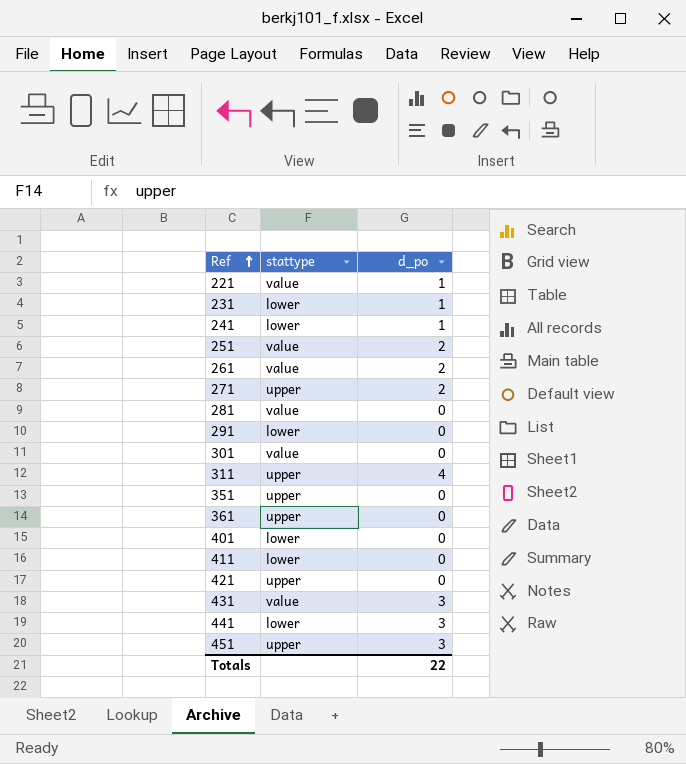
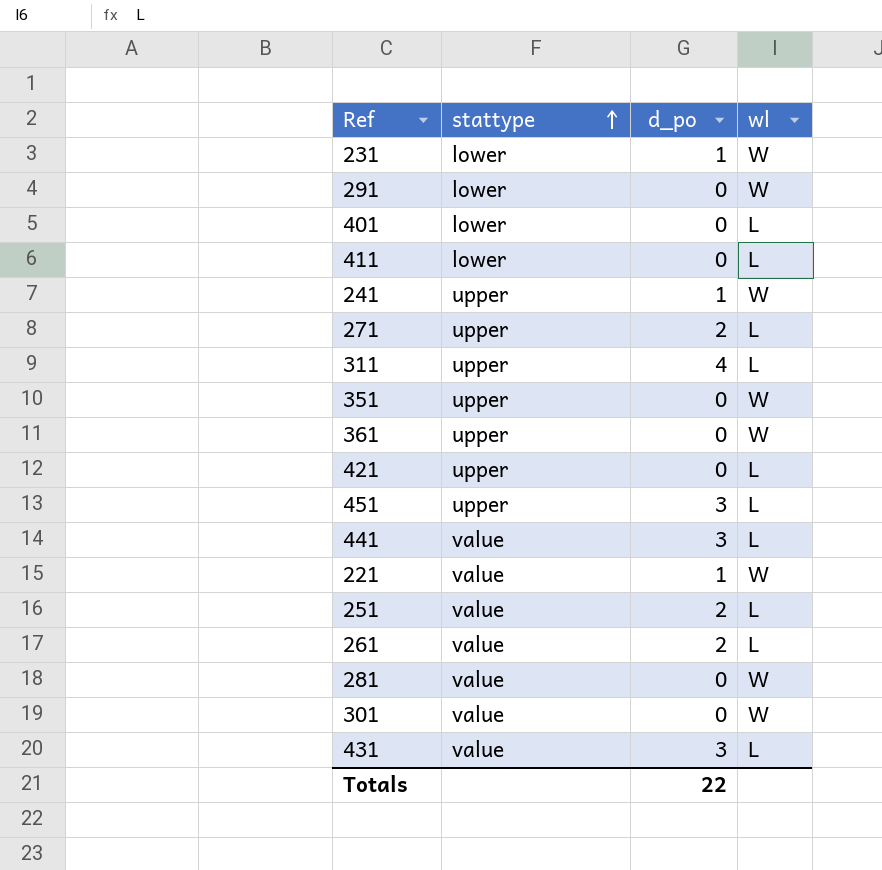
row order: Ref ascending -> stattype ascending
column wl | position: none -> 4
241 | stattype: lower -> upper
441 | stattype: lower -> value

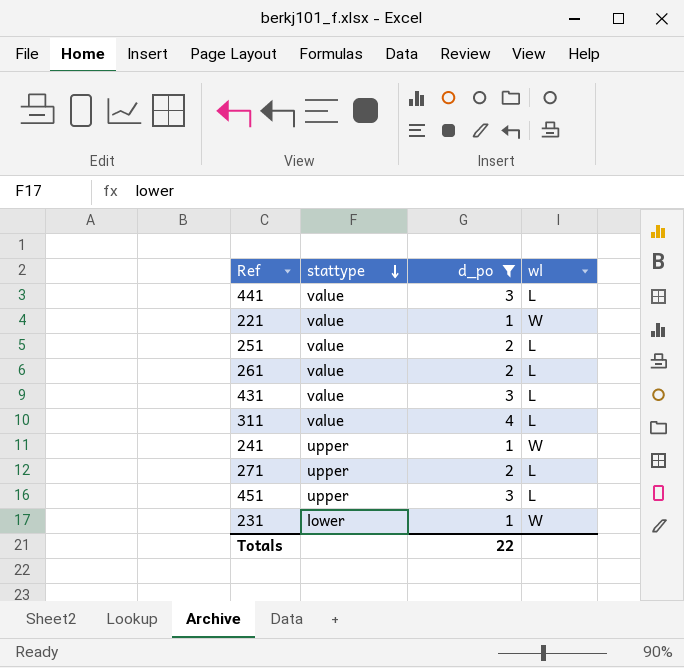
filter: none -> d_po != 0
row order: stattype ascending -> stattype descending
311 | stattype: upper -> value

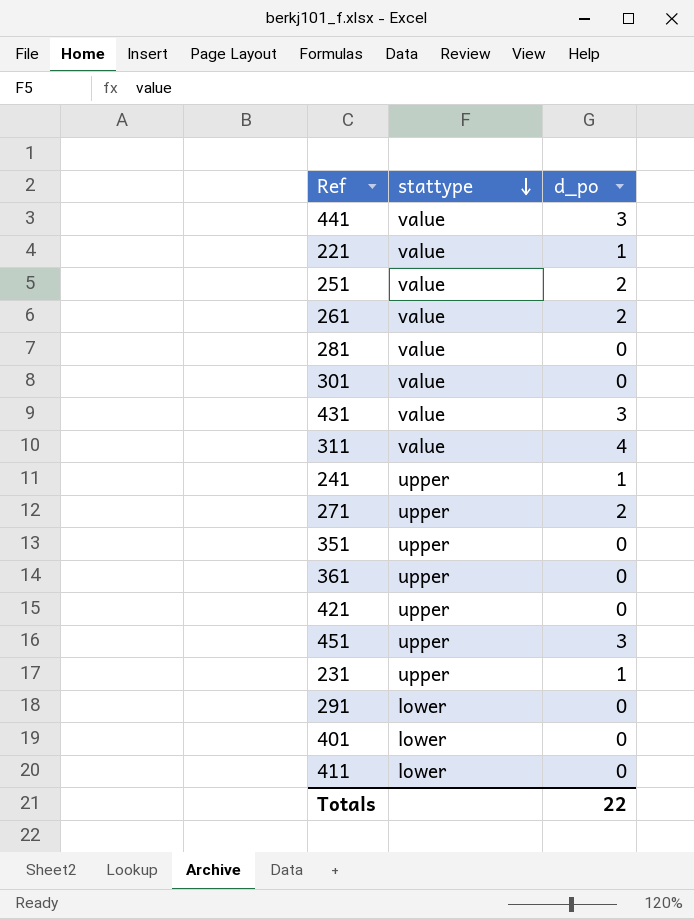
filter: d_po != 0 -> none
column wl | position: 4 -> none
231 | stattype: lower -> upper

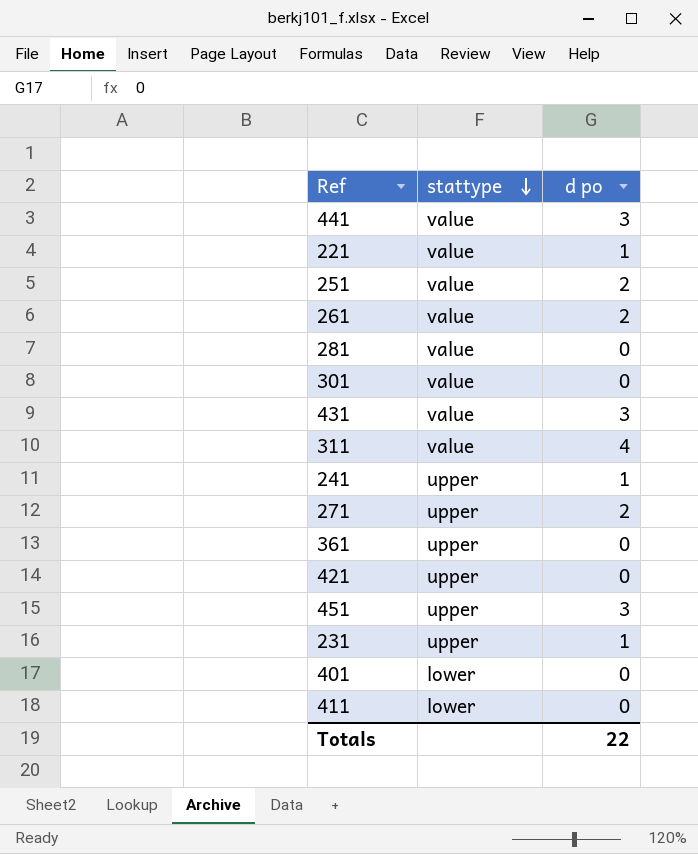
column name: d_po -> d po
row 351: upper | 0 -> none
row 291: lower | 0 -> none

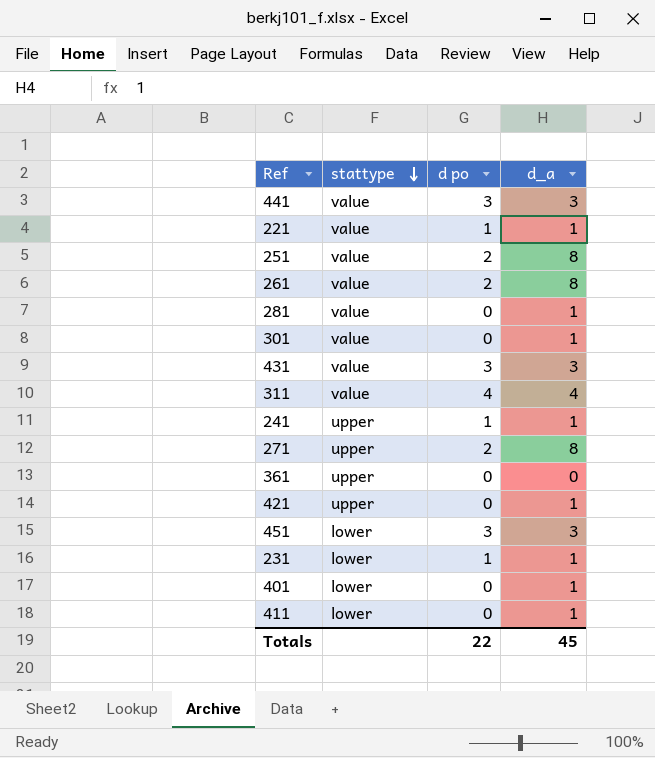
column d_a | position: none -> 4
451 | stattype: upper -> lower
231 | stattype: upper -> lower

